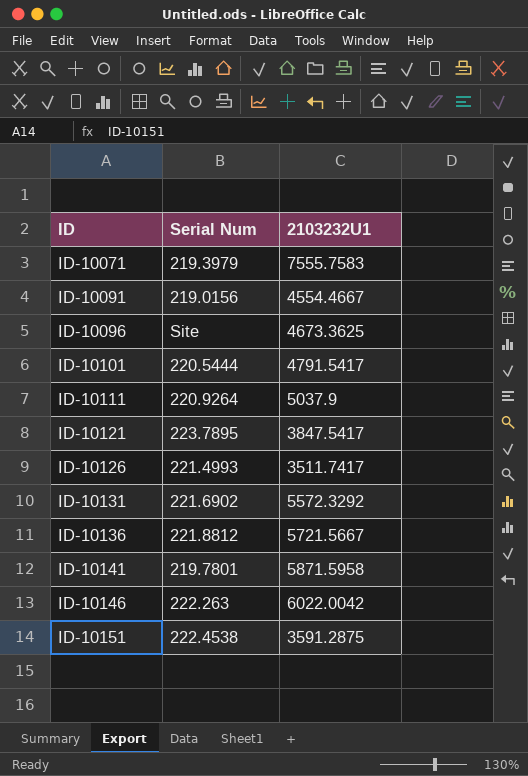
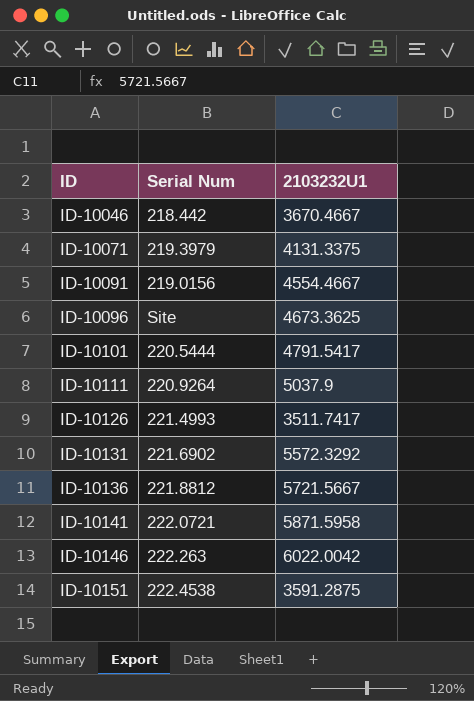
row ID-10121: 223.7895 | 3847.5417 -> none
row ID-10046: none -> 218.442 | 3670.4667
ID-10071 | 2103232U1: 7555.7583 -> 4131.3375
ID-10141 | Serial Num: 219.7801 -> 222.0721

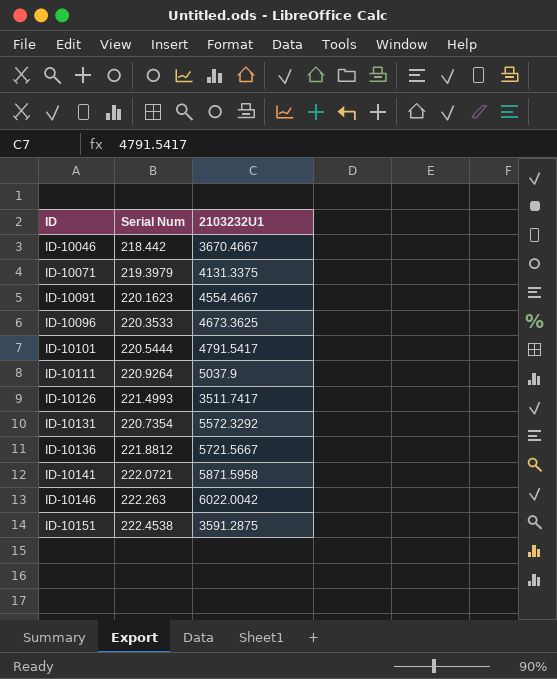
ID-10091 | Serial Num: 219.0156 -> 220.1623
ID-10096 | Serial Num: Site -> 220.3533
ID-10131 | Serial Num: 221.6902 -> 220.7354

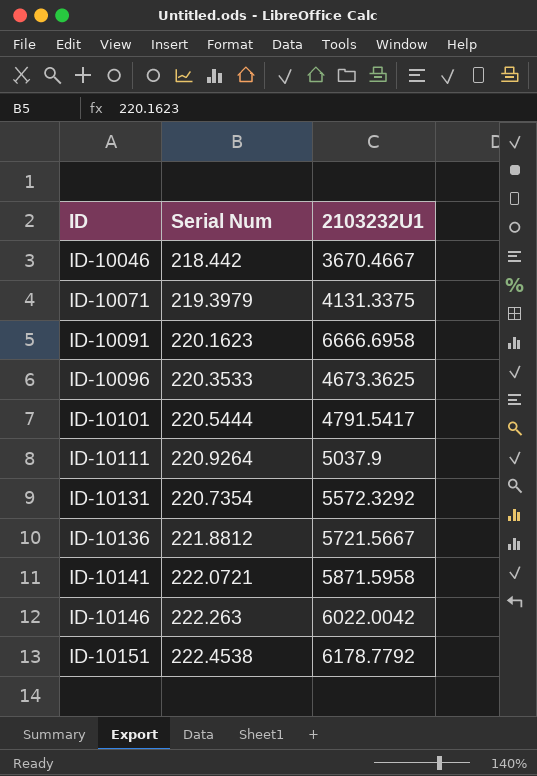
row ID-10126: 221.4993 | 3511.7417 -> none
ID-10091 | 2103232U1: 4554.4667 -> 6666.6958
ID-10151 | 2103232U1: 3591.2875 -> 6178.7792

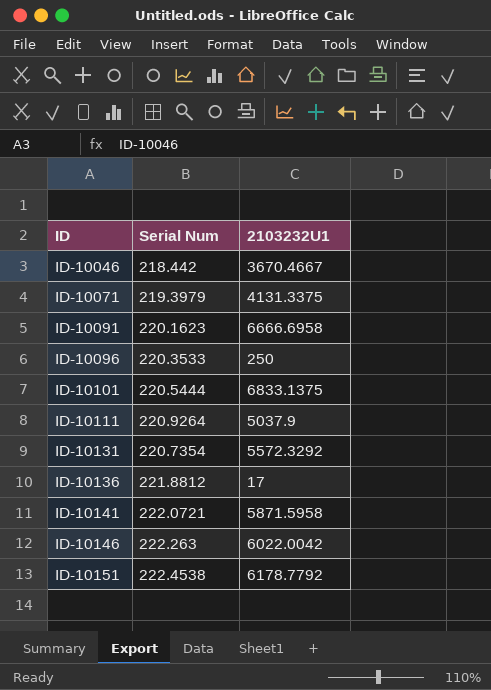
ID-10096 | 2103232U1: 4673.3625 -> 250
ID-10101 | 2103232U1: 4791.5417 -> 6833.1375
ID-10136 | 2103232U1: 5721.5667 -> 17

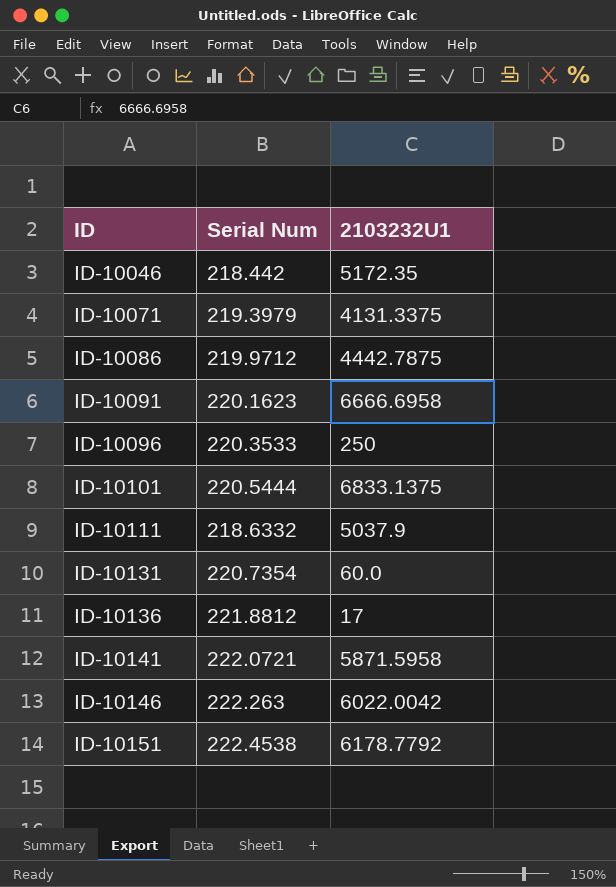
ID-10046 | 2103232U1: 3670.4667 -> 5172.35
row ID-10086: none -> 219.9712 | 4442.7875
ID-10111 | Serial Num: 220.9264 -> 218.6332
ID-10131 | 2103232U1: 5572.3292 -> 60.0

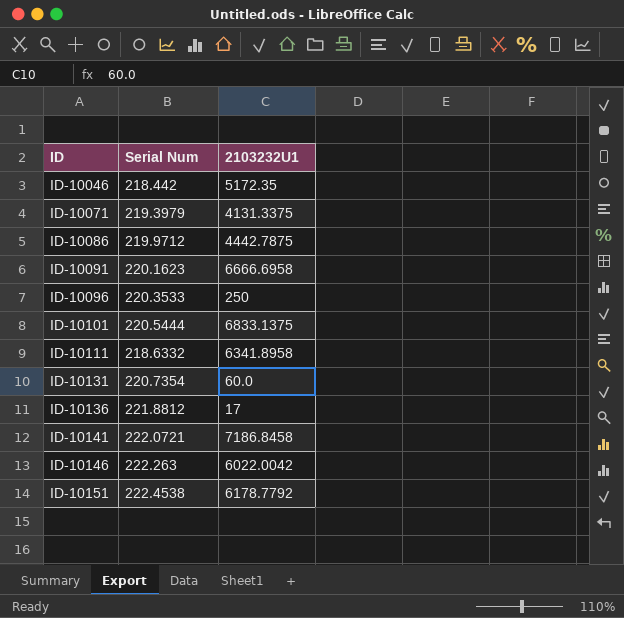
ID-10111 | 2103232U1: 5037.9 -> 6341.8958
ID-10141 | 2103232U1: 5871.5958 -> 7186.8458

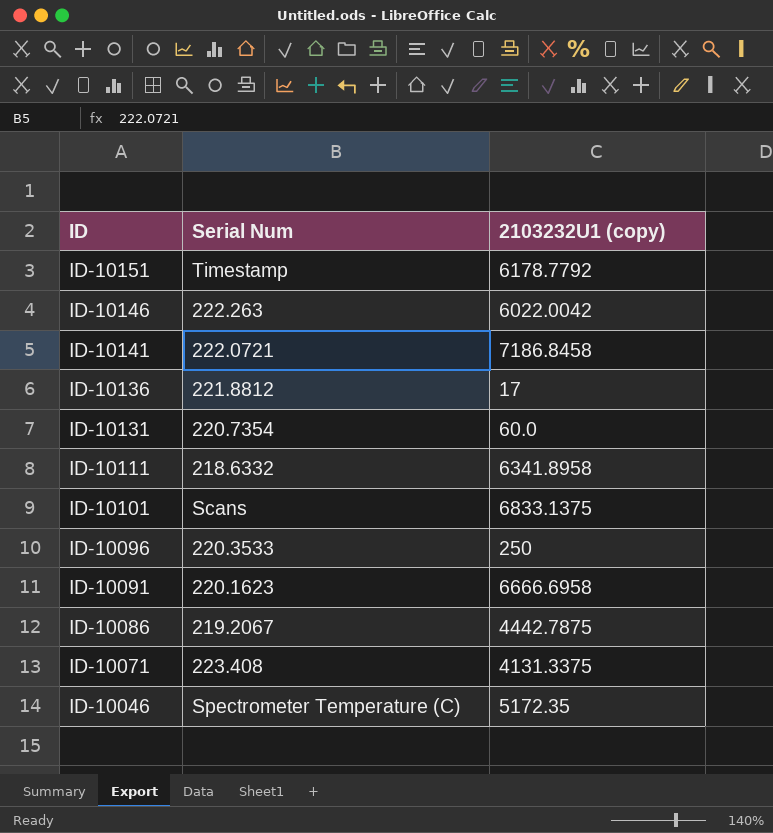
row order: ID ascending -> ID descending
column name: 2103232U1 -> 2103232U1 (copy)
ID-10151 | Serial Num: 222.4538 -> Timestamp
ID-10101 | Serial Num: 220.5444 -> Scans
ID-10086 | Serial Num: 219.9712 -> 219.2067
ID-10071 | Serial Num: 219.3979 -> 223.408
ID-10046 | Serial Num: 218.442 -> Spectrometer Temperature (C)

